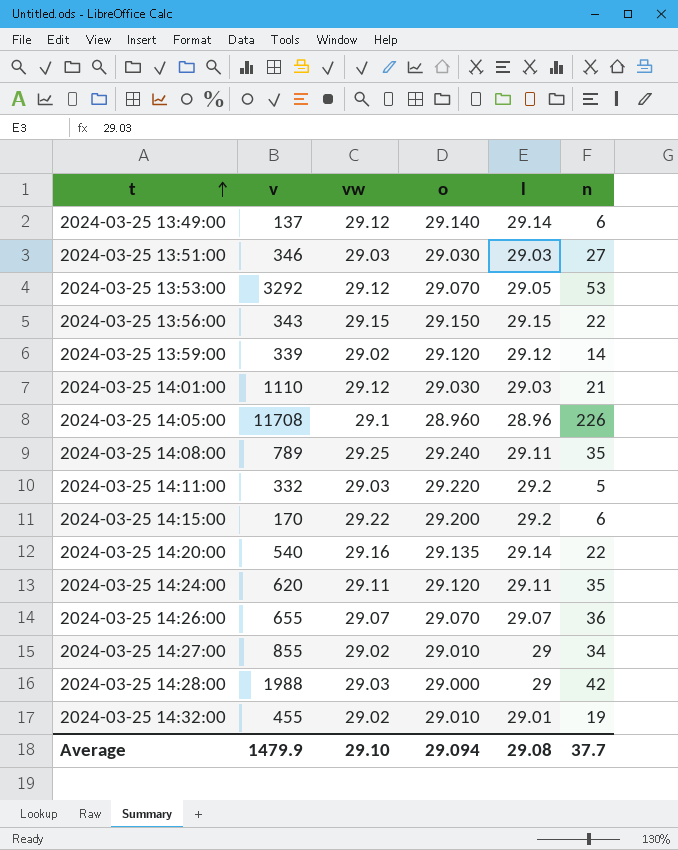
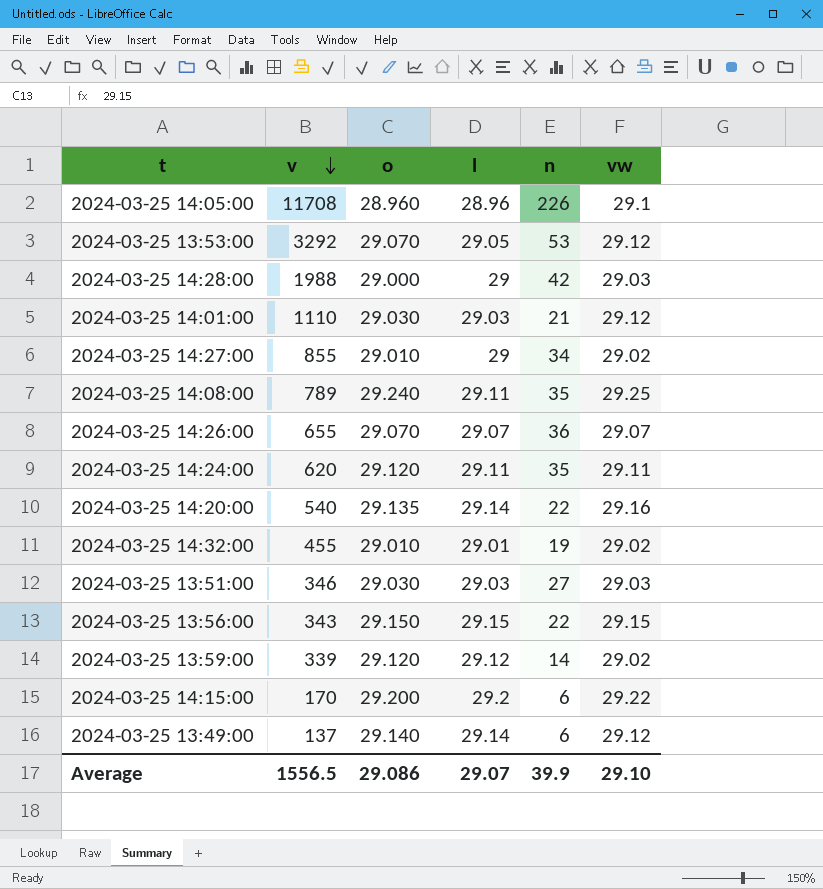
row order: t ascending -> v descending
column vw | position: 3 -> 6
row 2024-03-25 14:11:00: 332 | 29.03 | 29.220 | 29.2 | 5 -> none
Average | v: 1479.9 -> 1556.5
Average | o: 29.094 -> 29.086
Average | l: 29.08 -> 29.07
Average | n: 37.7 -> 39.9

